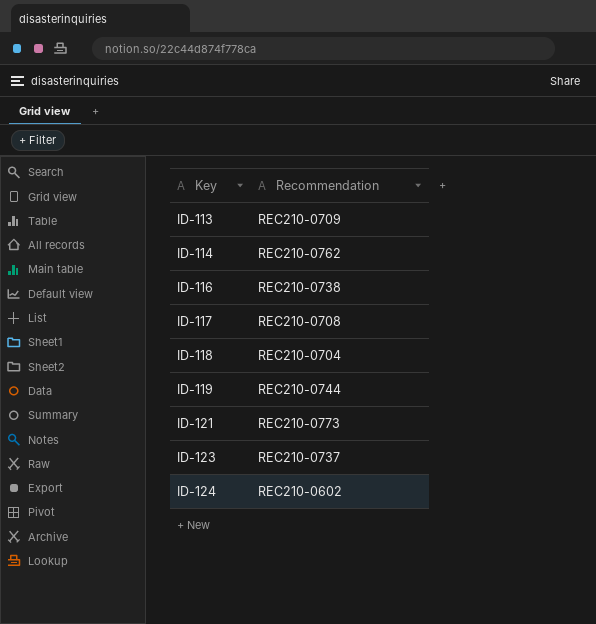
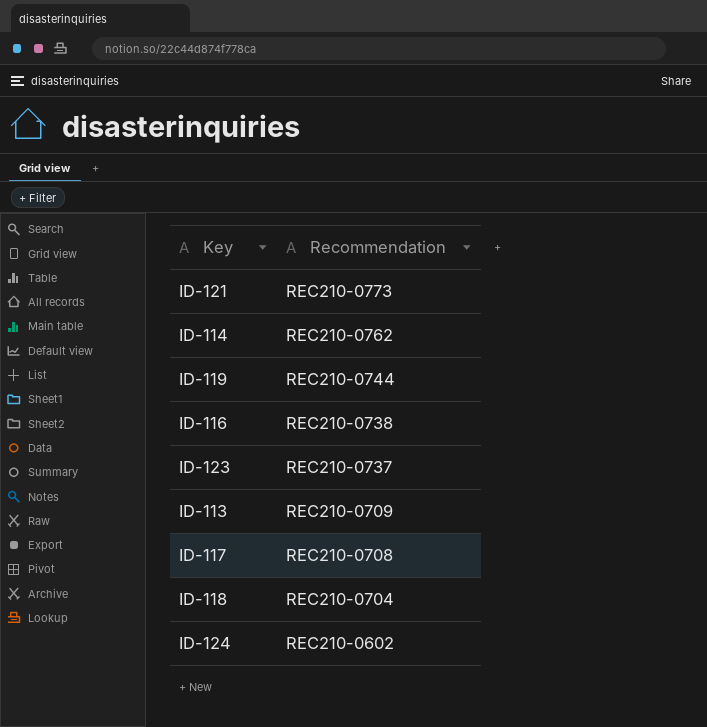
row order: Key ascending -> Recommendation descending

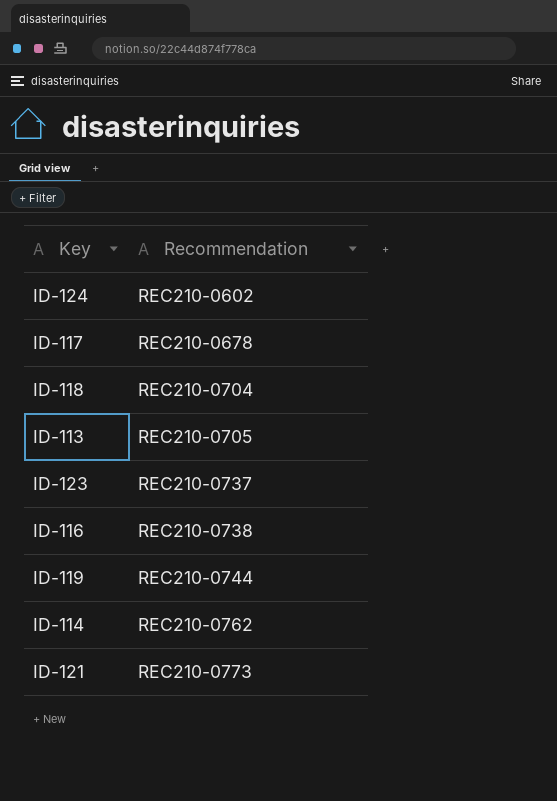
row order: Recommendation descending -> Recommendation ascending
ID-117 | Recommendation: REC210-0708 -> REC210-0678
ID-113 | Recommendation: REC210-0709 -> REC210-0705

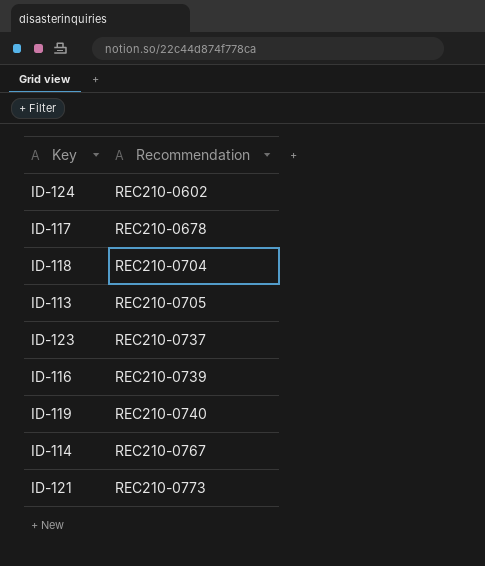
ID-116 | Recommendation: REC210-0738 -> REC210-0739
ID-119 | Recommendation: REC210-0744 -> REC210-0740
ID-114 | Recommendation: REC210-0762 -> REC210-0767

